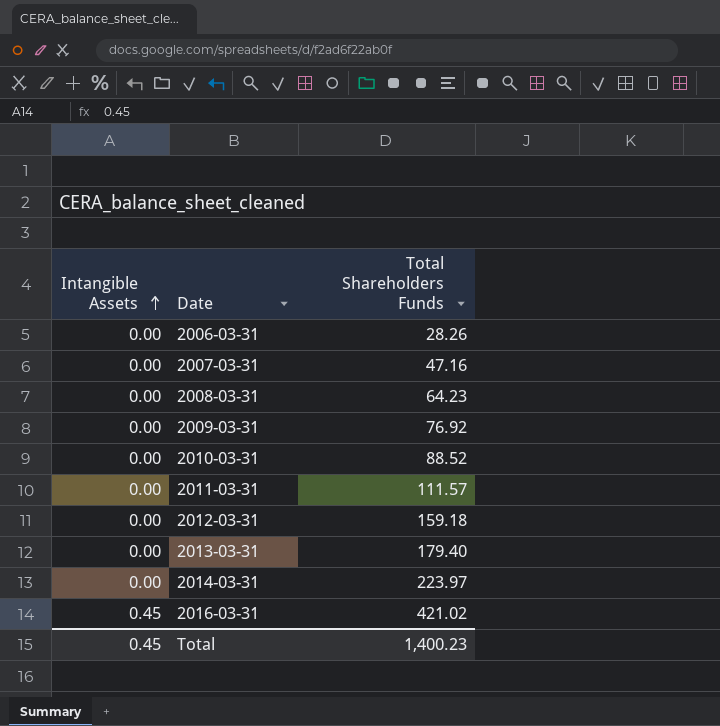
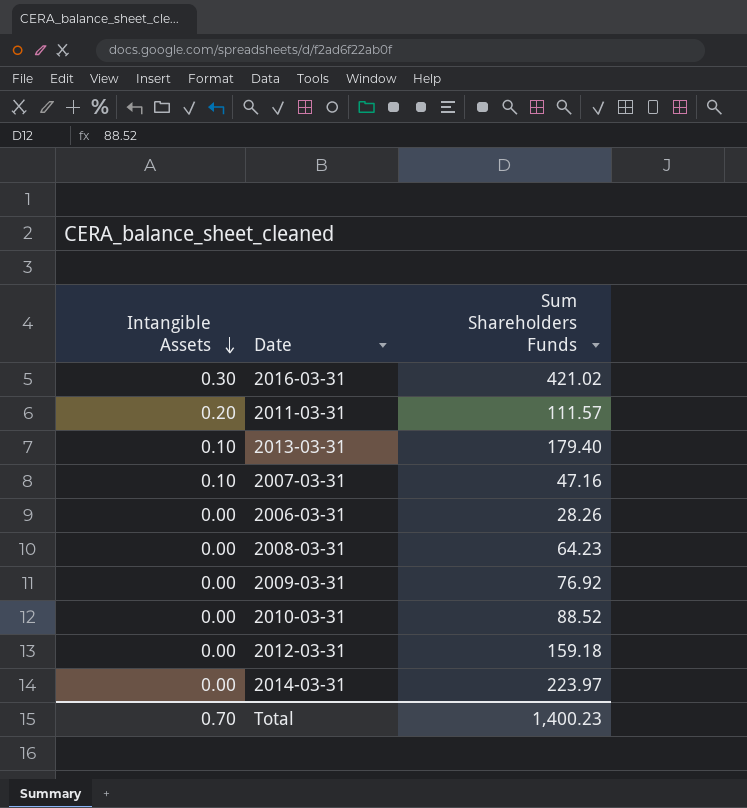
row order: Intangible Assets ascending -> Intangible Assets descending
column name: Total Shareholders Funds -> Sum Shareholders Funds
2016-03-31 | Intangible Assets: 0.45 -> 0.30
2011-03-31 | Intangible Assets: 0.00 -> 0.20
2013-03-31 | Intangible Assets: 0.00 -> 0.10
2007-03-31 | Intangible Assets: 0.00 -> 0.10
Total | Intangible Assets: 0.45 -> 0.70

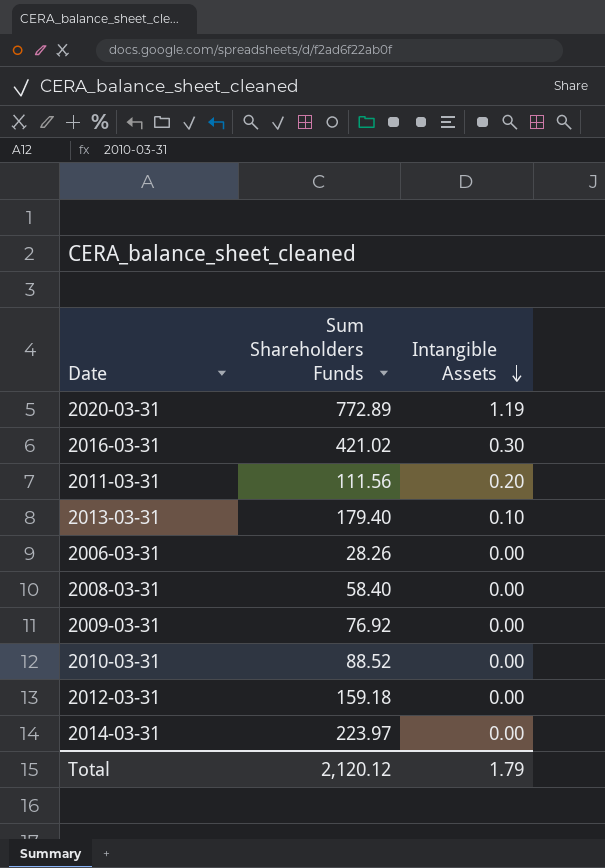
column Intangible Assets | position: 1 -> 3
row 2007-03-31: 0.10 | 47.16 -> none
row 2020-03-31: none -> 772.89 | 1.19
2011-03-31 | Sum Shareholders Funds: 111.57 -> 111.56
2008-03-31 | Sum Shareholders Funds: 64.23 -> 58.40
Total | Sum Shareholders Funds: 1,400.23 -> 2,120.12
Total | Intangible Assets: 0.70 -> 1.79

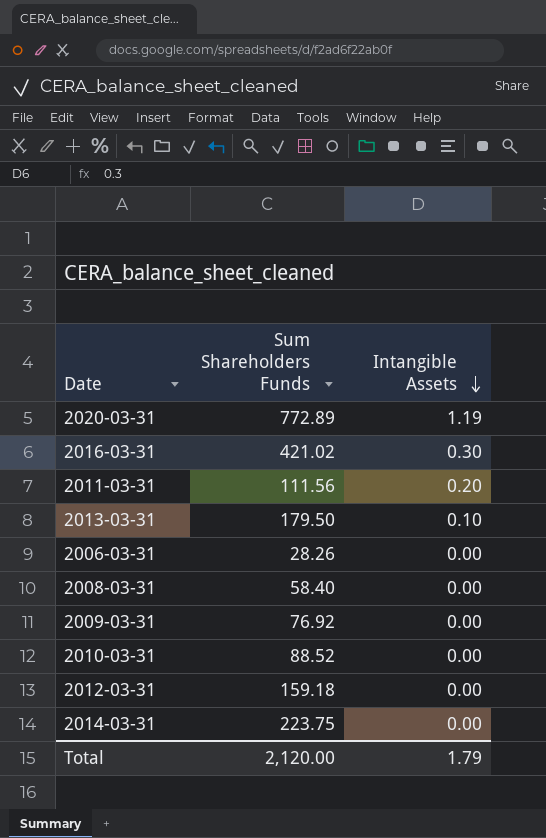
2013-03-31 | Sum Shareholders Funds: 179.40 -> 179.50
2014-03-31 | Sum Shareholders Funds: 223.97 -> 223.75
Total | Sum Shareholders Funds: 2,120.12 -> 2,120.00

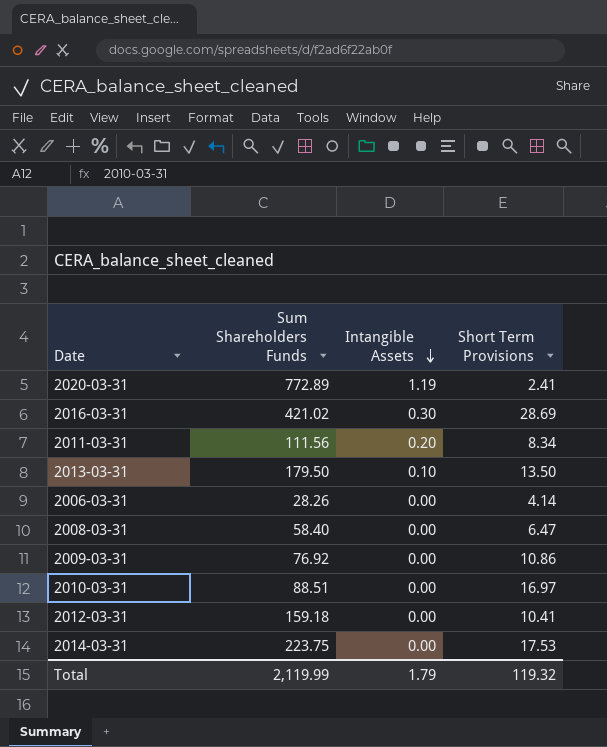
column Short Term Provisions | position: none -> 4
2010-03-31 | Sum Shareholders Funds: 88.52 -> 88.51
Total | Sum Shareholders Funds: 2,120.00 -> 2,119.99

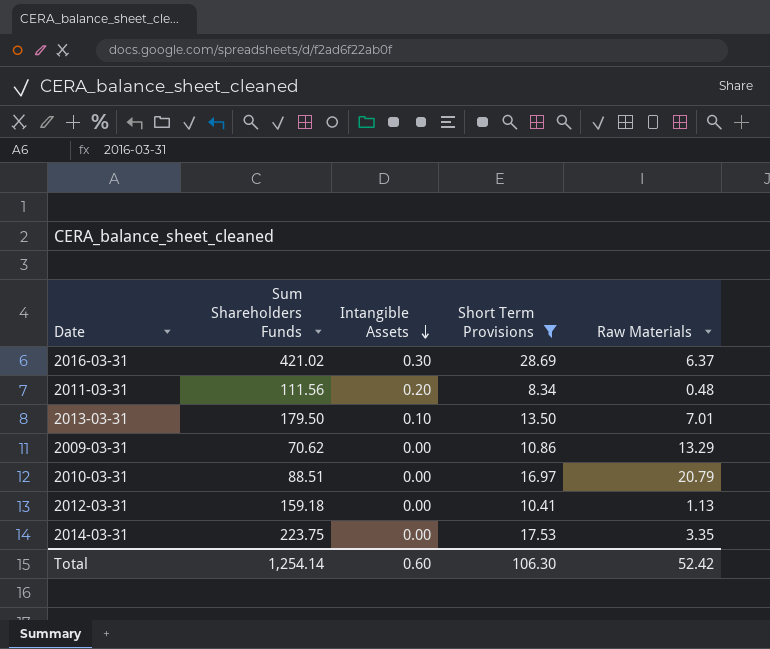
filter: none -> Short Term Provisions >= 8.34
column Raw Materials | position: none -> 5
2009-03-31 | Sum Shareholders Funds: 76.92 -> 70.62
Total | Sum Shareholders Funds: 2,119.99 -> 1,254.14
Total | Intangible Assets: 1.79 -> 0.60
Total | Short Term Provisions: 119.32 -> 106.30

